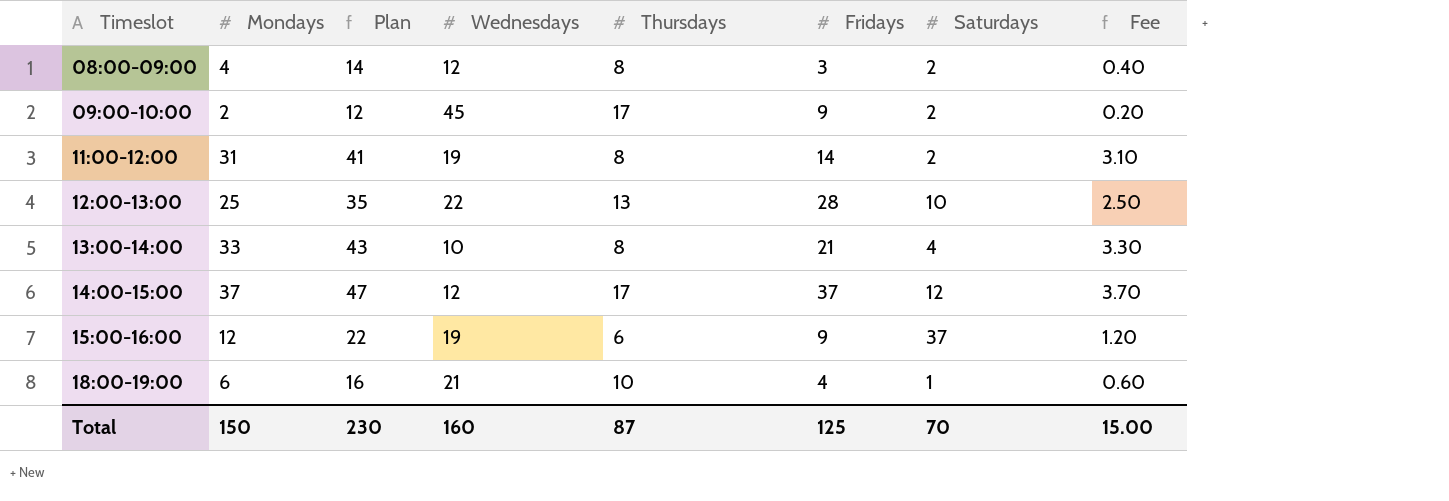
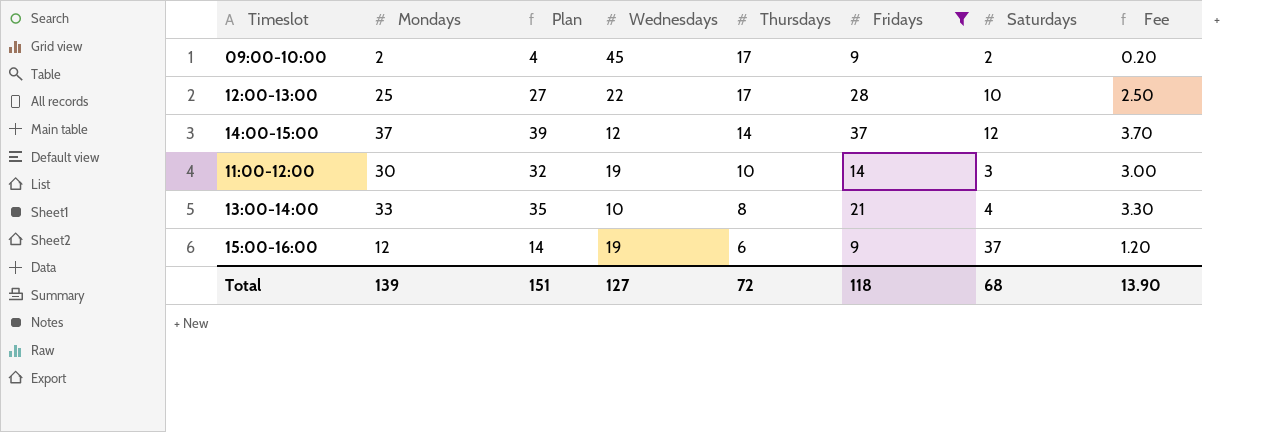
filter: none -> Fridays >= 9
row order: Timeslot ascending -> Thursdays descending
column Plan | formula: [Mondays] + 10 -> [Mondays] + 2
12:00-13:00 | Thursdays: 13 -> 17
14:00-15:00 | Thursdays: 17 -> 14
11:00-12:00 | Mondays: 31 -> 30
11:00-12:00 | Thursdays: 8 -> 10
11:00-12:00 | Saturdays: 2 -> 3
11:00-12:00 | Fee: 3.10 -> 3.00
Total | Mondays: 150 -> 139
Total | Plan: 230 -> 151
Total | Wednesdays: 160 -> 127
Total | Thursdays: 87 -> 72
Total | Fridays: 125 -> 118
Total | Saturdays: 70 -> 68
Total | Fee: 15.00 -> 13.90

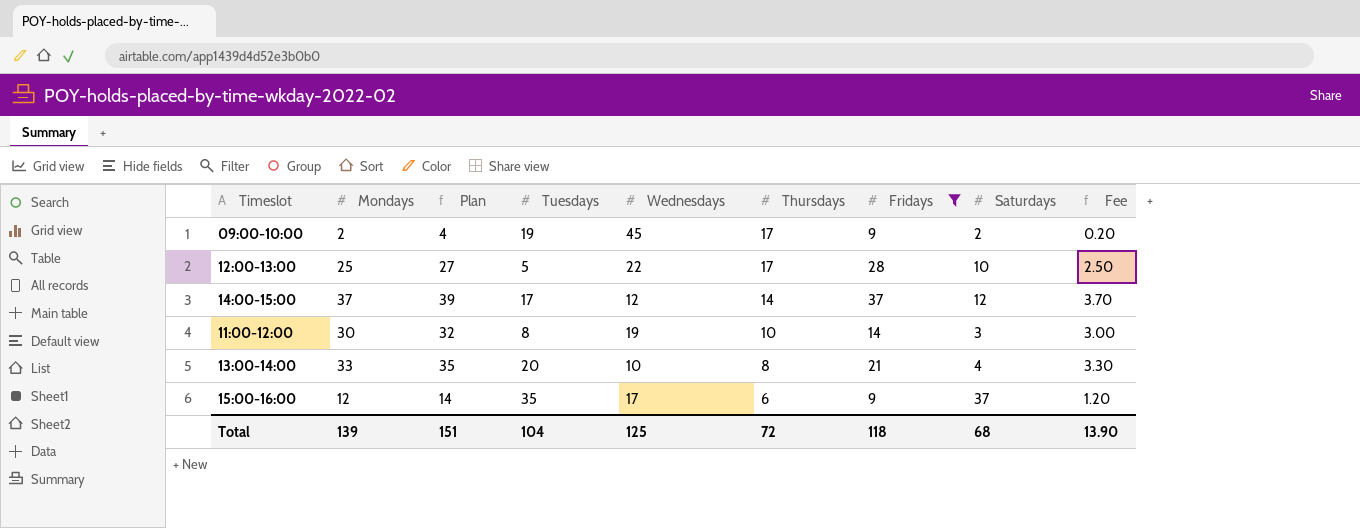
column Tuesdays | position: none -> 4
15:00-16:00 | Wednesdays: 19 -> 17
Total | Wednesdays: 127 -> 125

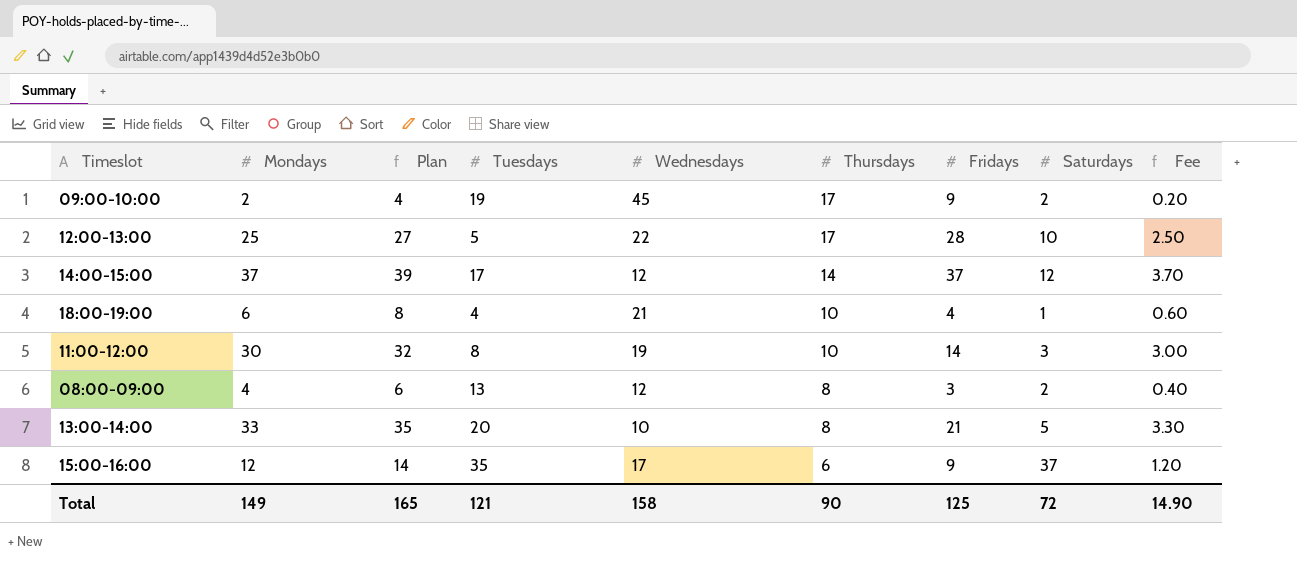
filter: Fridays >= 9 -> none
13:00-14:00 | Saturdays: 4 -> 5
Total | Mondays: 139 -> 149
Total | Plan: 151 -> 165
Total | Tuesdays: 104 -> 121
Total | Wednesdays: 125 -> 158
Total | Thursdays: 72 -> 90
Total | Fridays: 118 -> 125
Total | Saturdays: 68 -> 72
Total | Fee: 13.90 -> 14.90

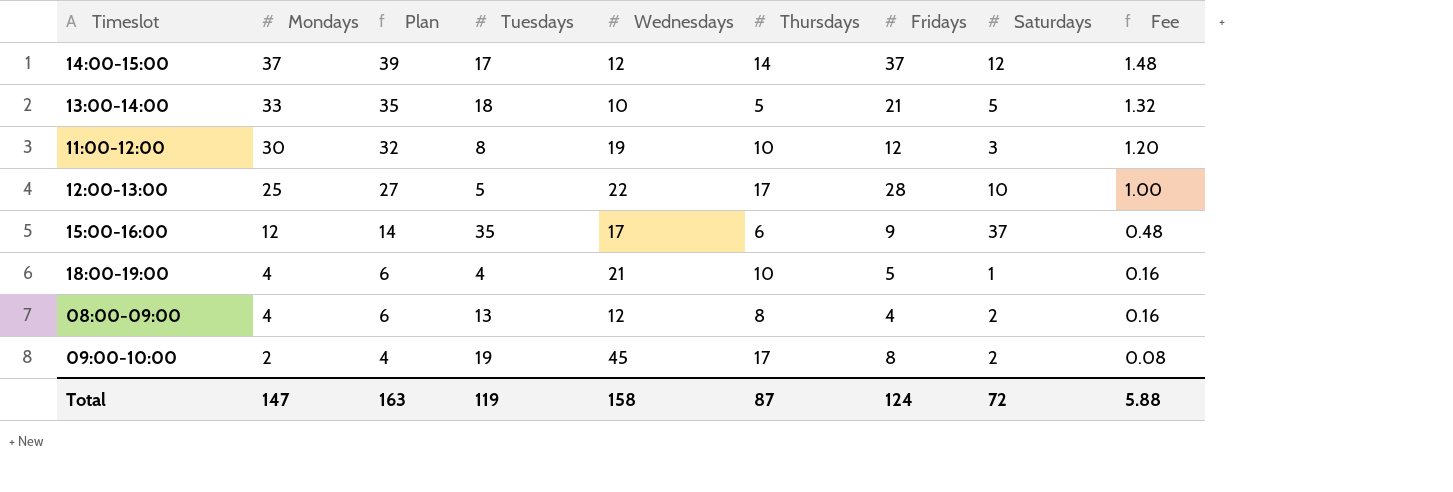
row order: Thursdays descending -> Mondays descending
column Fee | formula: [Mondays] * 0.1 -> [Mondays] * 0.04
13:00-14:00 | Tuesdays: 20 -> 18
13:00-14:00 | Thursdays: 8 -> 5
11:00-12:00 | Fridays: 14 -> 12
18:00-19:00 | Mondays: 6 -> 4
18:00-19:00 | Plan: 8 -> 6
18:00-19:00 | Fridays: 4 -> 5
08:00-09:00 | Fridays: 3 -> 4
09:00-10:00 | Fridays: 9 -> 8
Total | Mondays: 149 -> 147
Total | Plan: 165 -> 163
Total | Tuesdays: 121 -> 119
Total | Thursdays: 90 -> 87
Total | Fridays: 125 -> 124
Total | Fee: 14.90 -> 5.88

